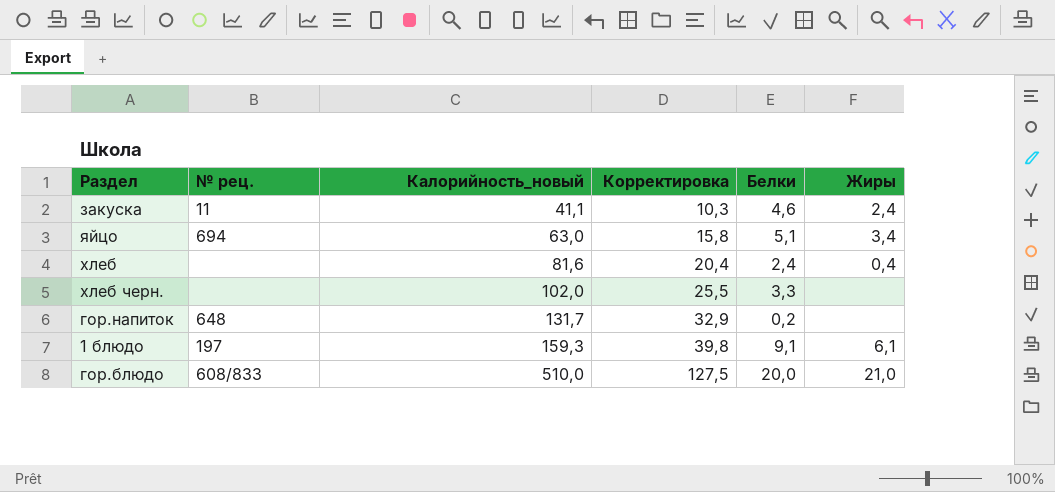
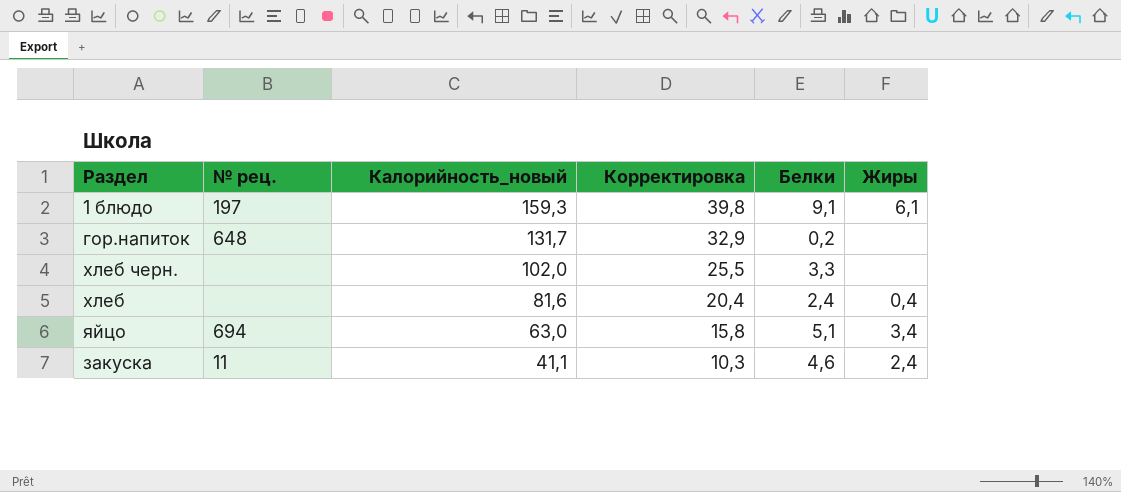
row order: Калорийность_новый ascending -> Калорийность_новый descending
row гор.блюдо: 608/833 | 510,0 | 127,5 | 20,0 | 21,0 -> none

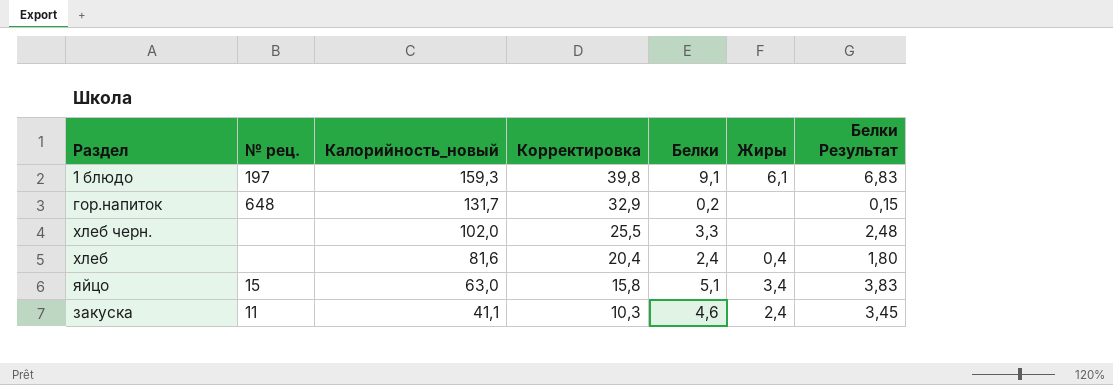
column Белки Результат | formula: none -> [Белки] * 0,75
яйцо | № рец.: 694 -> 15

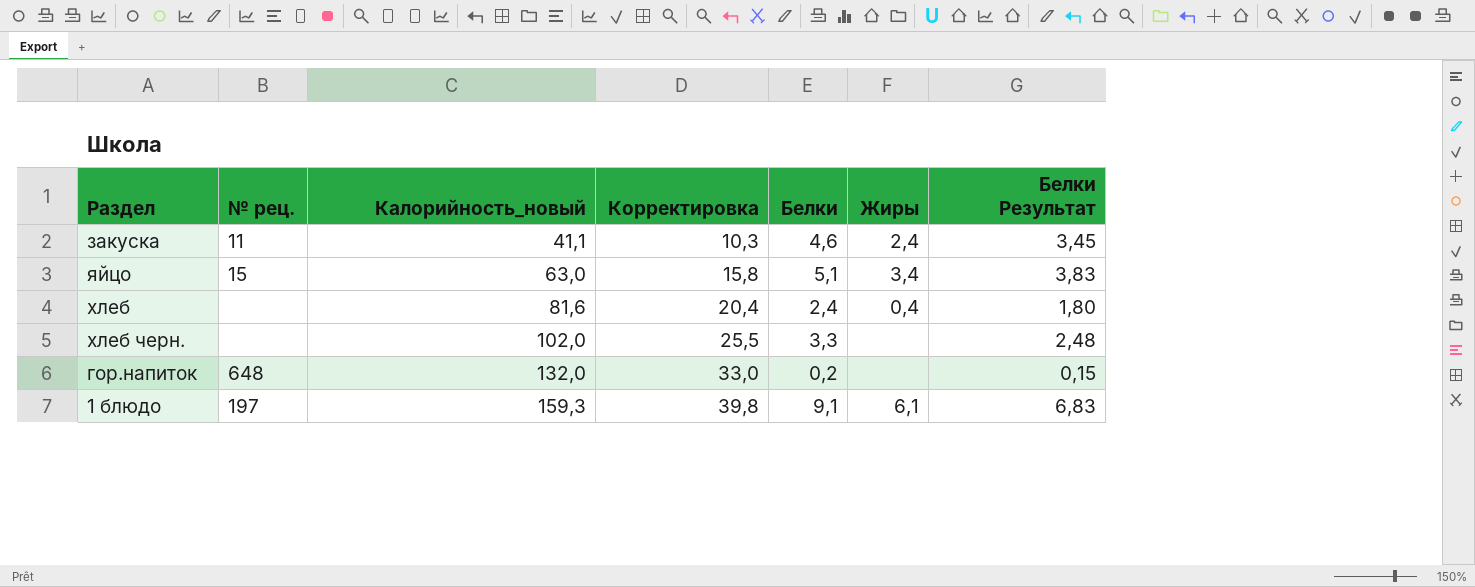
row order: Калорийность_новый descending -> Калорийность_новый ascending
гор.напиток | Калорийность_новый: 131,7 -> 132,0
гор.напиток | Корректировка: 32,9 -> 33,0

